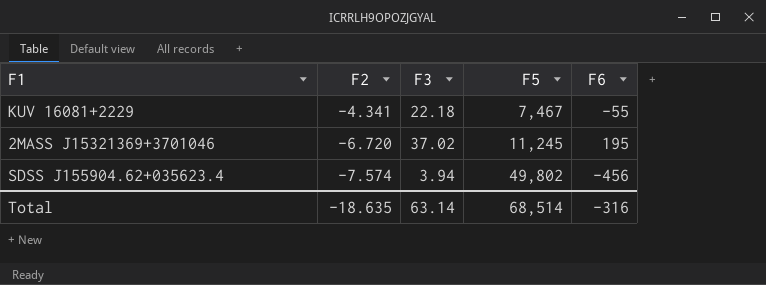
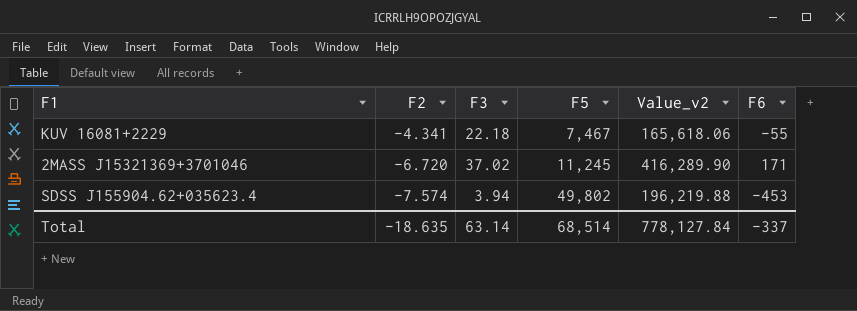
column Value_v2 | formula: none -> [F3] * [F5]
2MASS J15321369+3701046 | F6: 195 -> 171
SDSS J155904.62+035623.4 | F6: -456 -> -453
Total | F6: -316 -> -337

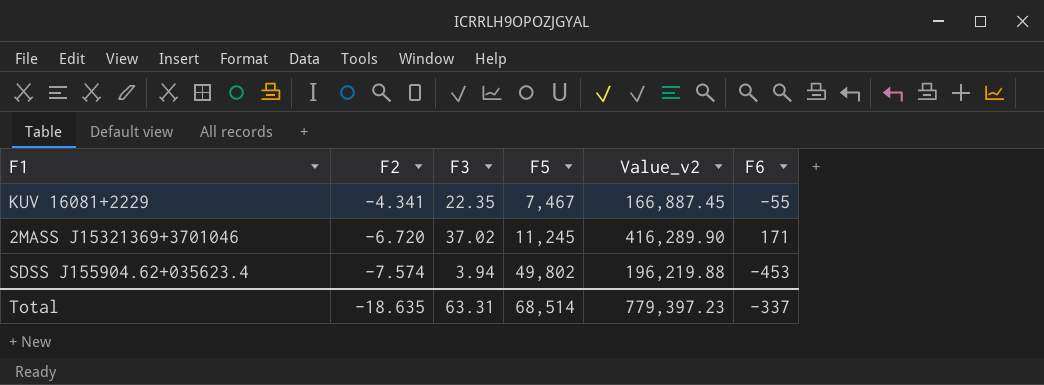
KUV 16081+2229 | F3: 22.18 -> 22.35
KUV 16081+2229 | Value_v2: 165,618.06 -> 166,887.45
Total | F3: 63.14 -> 63.31
Total | Value_v2: 778,127.84 -> 779,397.23

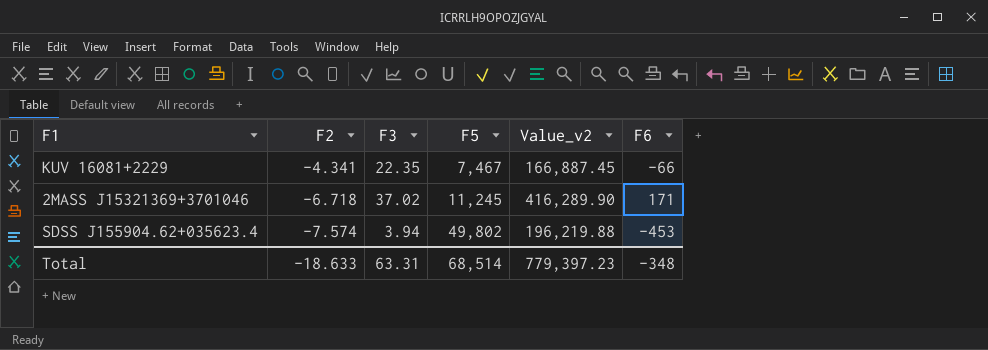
KUV 16081+2229 | F6: -55 -> -66
2MASS J15321369+3701046 | F2: -6.720 -> -6.718
Total | F2: -18.635 -> -18.633
Total | F6: -337 -> -348

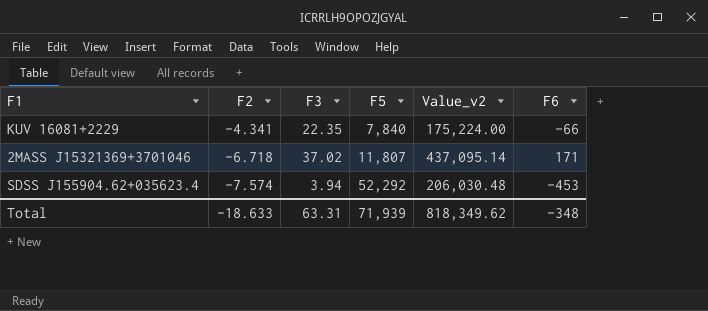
KUV 16081+2229 | F5: 7,467 -> 7,840
KUV 16081+2229 | Value_v2: 166,887.45 -> 175,224.00
2MASS J15321369+3701046 | F5: 11,245 -> 11,807
2MASS J15321369+3701046 | Value_v2: 416,289.90 -> 437,095.14
SDSS J155904.62+035623.4 | F5: 49,802 -> 52,292
SDSS J155904.62+035623.4 | Value_v2: 196,219.88 -> 206,030.48
Total | F5: 68,514 -> 71,939
Total | Value_v2: 779,397.23 -> 818,349.62

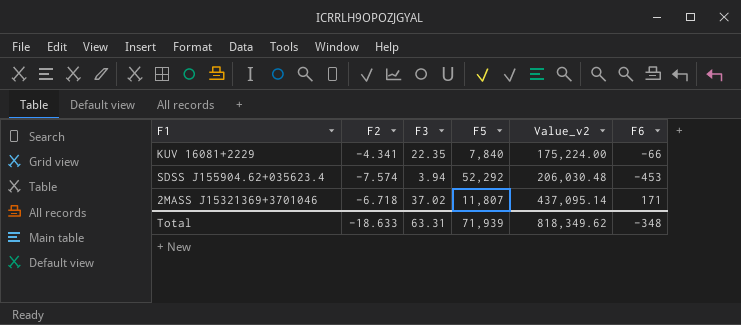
row order: F2 descending -> Value_v2 ascending

